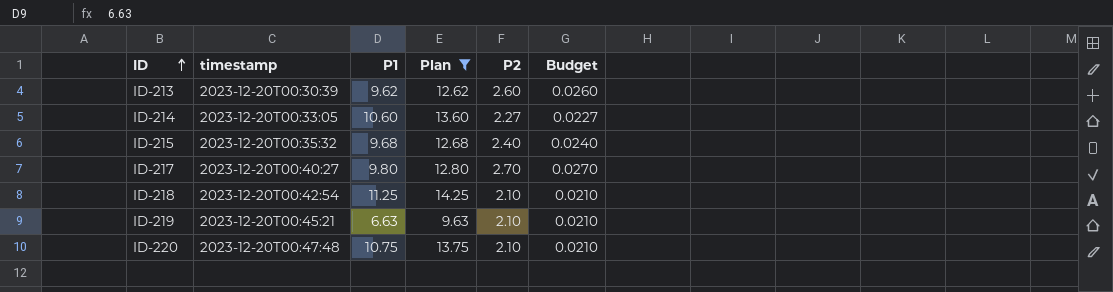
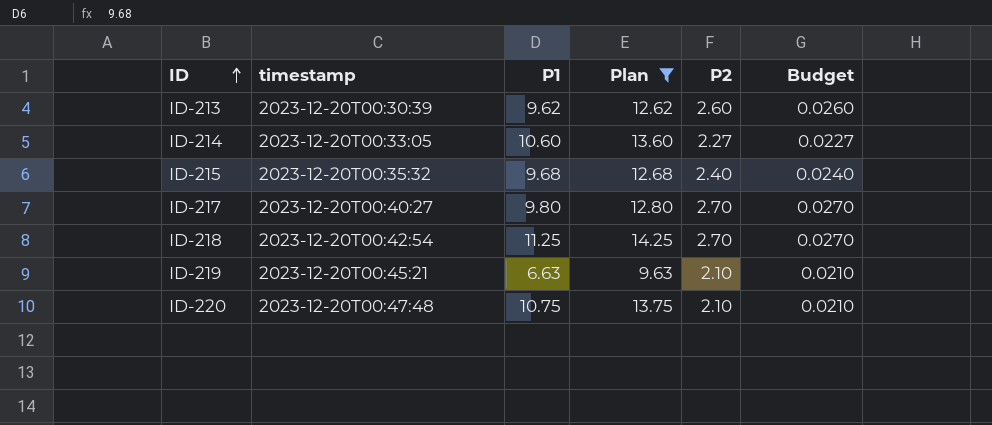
ID-218 | P2: 2.10 -> 2.70
ID-218 | Budget: 0.0210 -> 0.0270

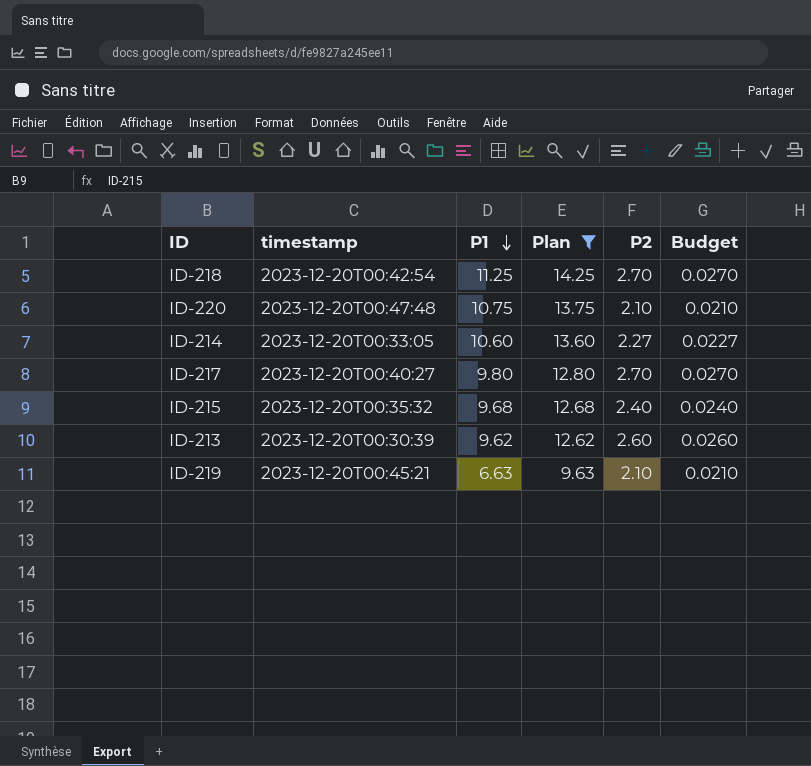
row order: ID ascending -> P1 descending

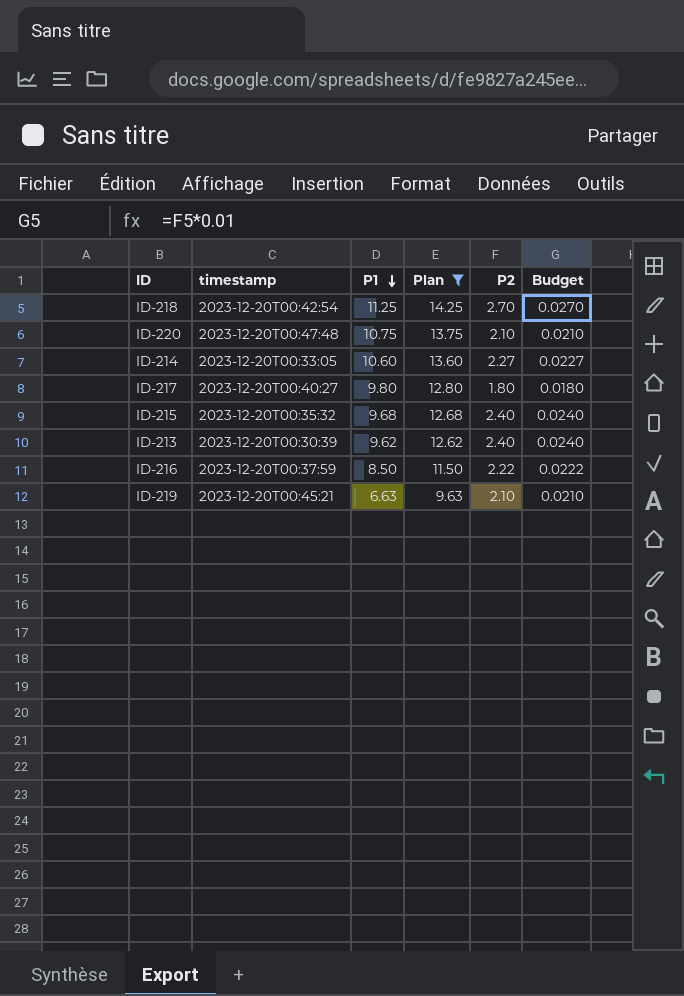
ID-217 | P2: 2.70 -> 1.80
ID-217 | Budget: 0.0270 -> 0.0180
ID-213 | P2: 2.60 -> 2.40
ID-213 | Budget: 0.0260 -> 0.0240
row ID-216: none -> 2023-12-20T00:37:59 | 8.50 | 11.50 | 2.22 | 0.0222

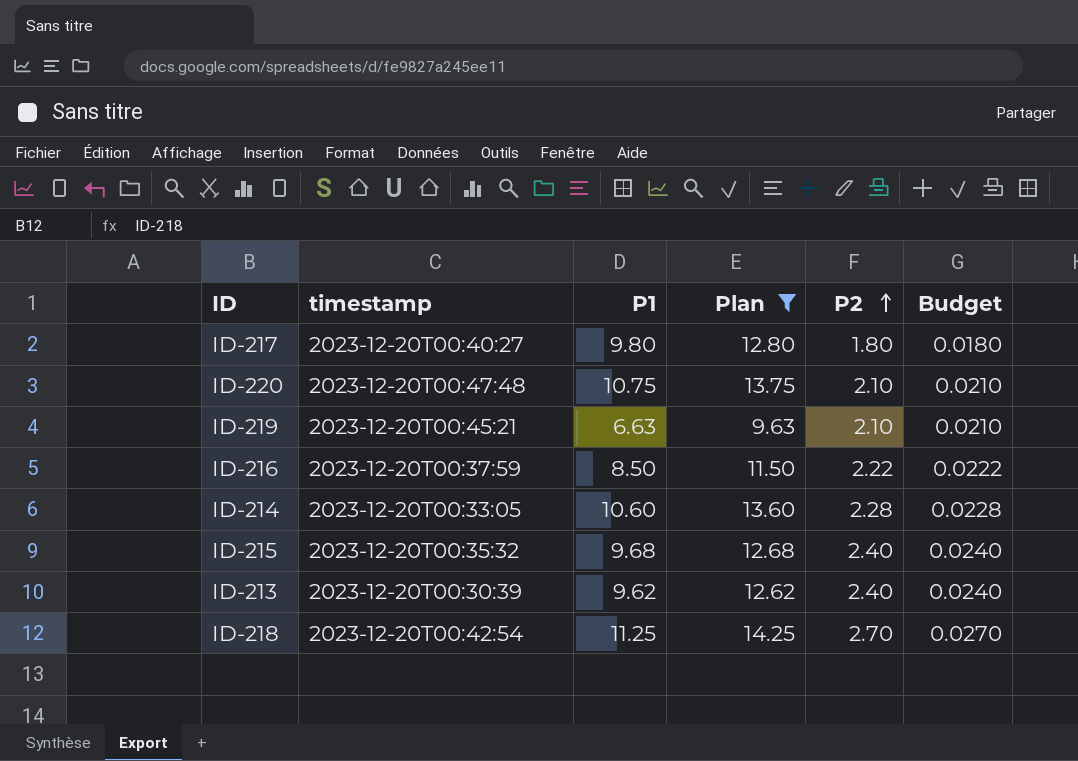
row order: P1 descending -> P2 ascending
ID-214 | P2: 2.27 -> 2.28
ID-214 | Budget: 0.0227 -> 0.0228

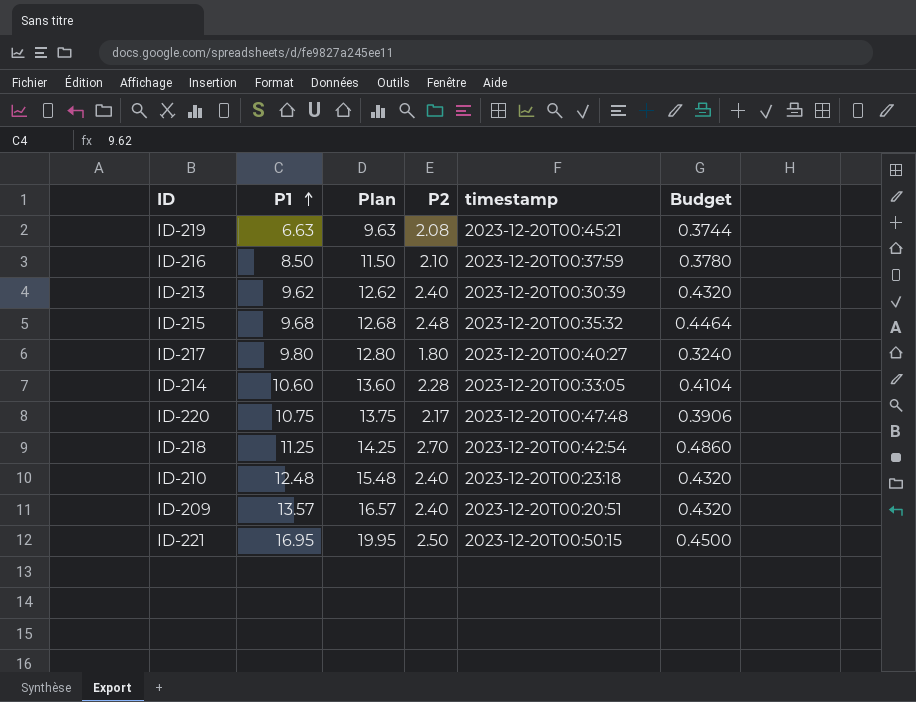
filter: Plan <= 14.25 -> none
row order: P2 ascending -> P1 ascending
column timestamp | position: 2 -> 5
column Budget | formula: [P2] * 0.01 -> [P2] * 0.18
ID-219 | P2: 2.10 -> 2.08
ID-216 | P2: 2.22 -> 2.10
ID-215 | P2: 2.40 -> 2.48
ID-220 | P2: 2.10 -> 2.17

